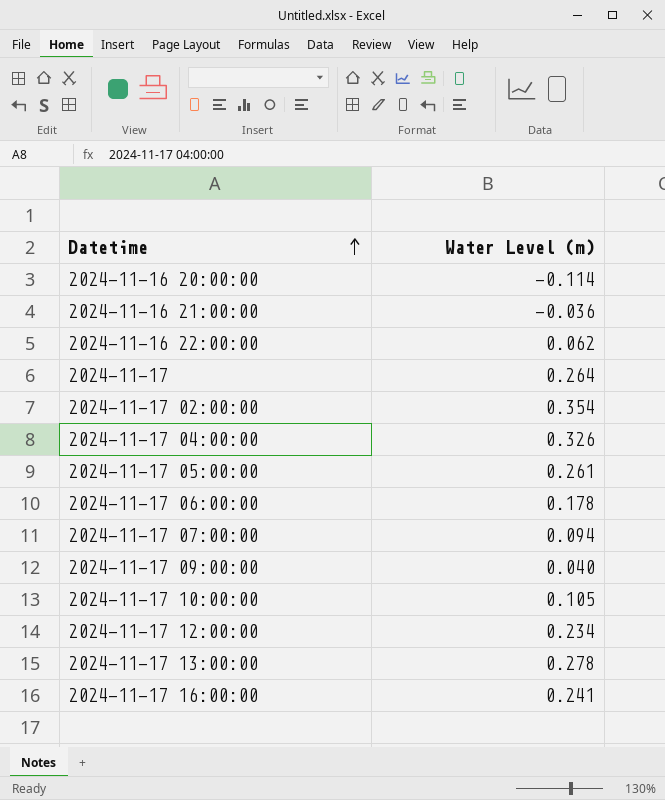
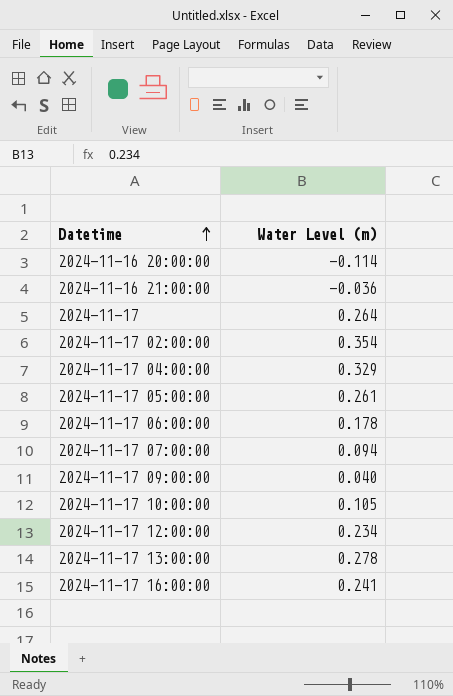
row 2024-11-16 22:00:00: 0.062 -> none
2024-11-17 04:00:00 | Water Level (m): 0.326 -> 0.329

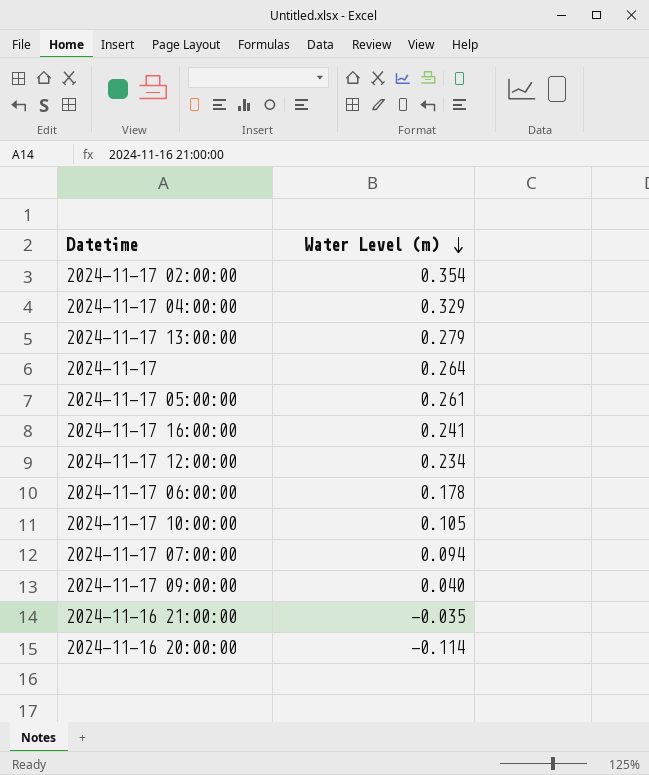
row order: Datetime ascending -> Water Level (m) descending
2024-11-17 13:00:00 | Water Level (m): 0.278 -> 0.279
2024-11-16 21:00:00 | Water Level (m): -0.036 -> -0.035

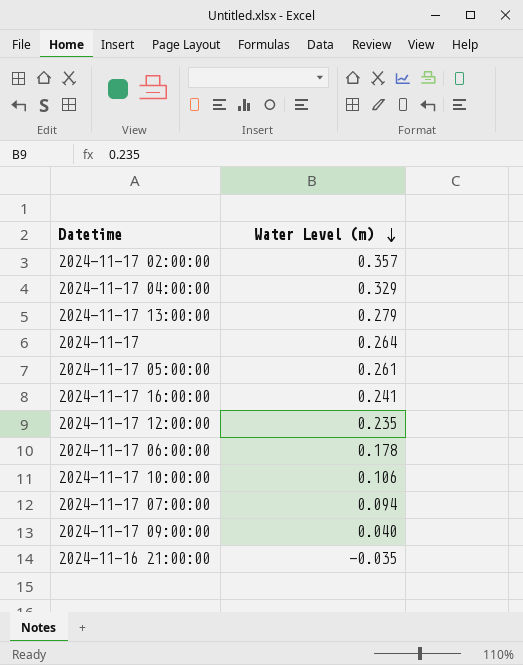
row 2024-11-16 20:00:00: -0.114 -> none
2024-11-17 02:00:00 | Water Level (m): 0.354 -> 0.357
2024-11-17 12:00:00 | Water Level (m): 0.234 -> 0.235
2024-11-17 10:00:00 | Water Level (m): 0.105 -> 0.106

